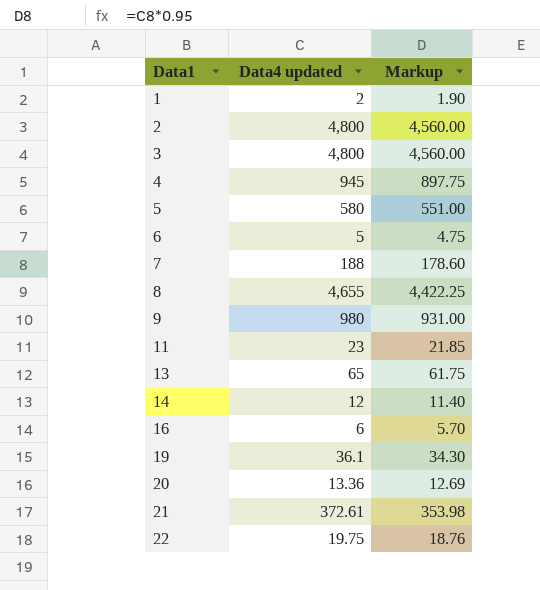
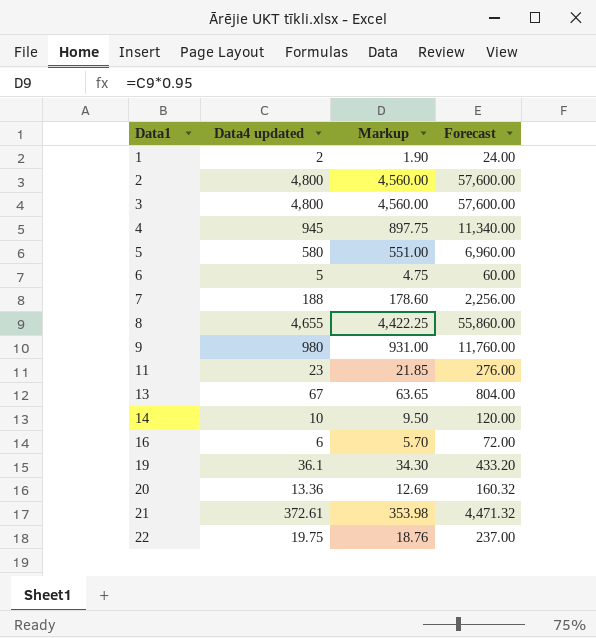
column Forecast | formula: none -> [Data4 updated] * 12
13 | Data4 updated: 65 -> 67
13 | Markup: 61.75 -> 63.65
14 | Data4 updated: 12 -> 10
14 | Markup: 11.40 -> 9.50

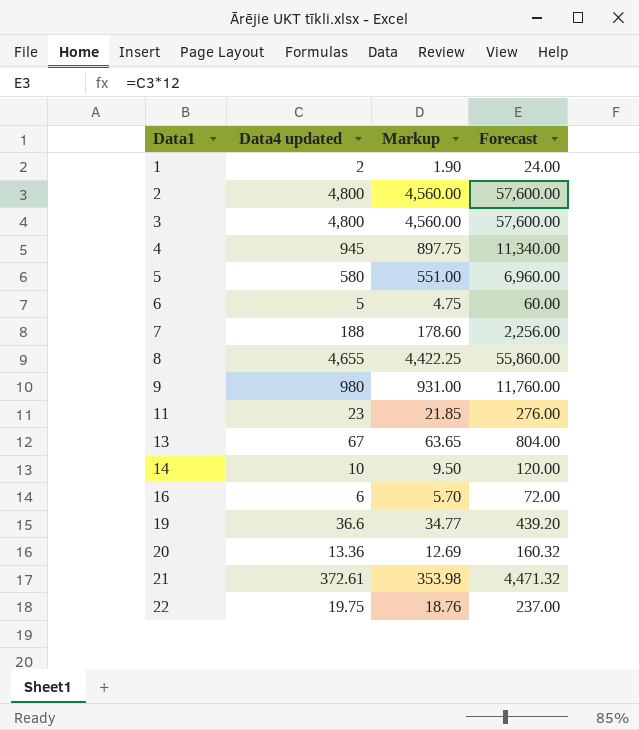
19 | Data4 updated: 36.1 -> 36.6
19 | Markup: 34.30 -> 34.77
19 | Forecast: 433.20 -> 439.20

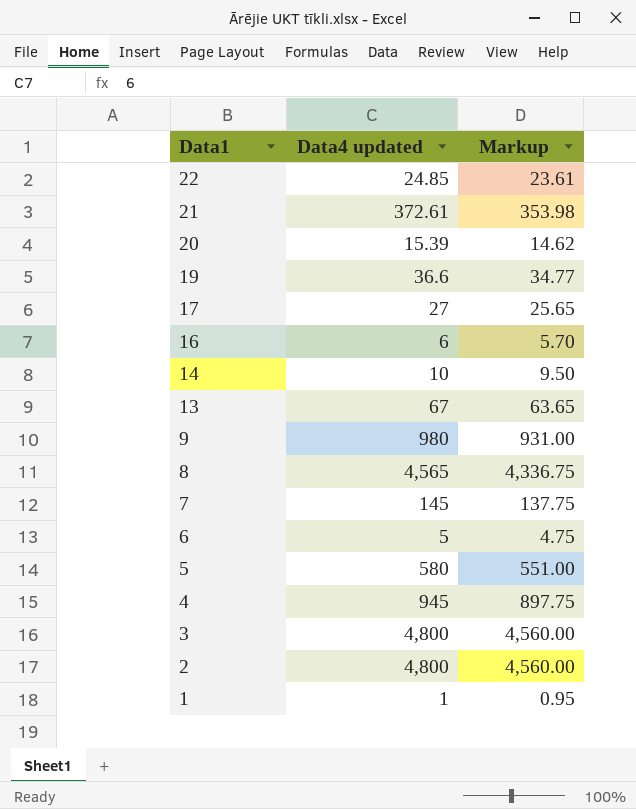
row order: Data1 ascending -> Data1 descending
column Forecast | formula: [Data4 updated] * 12 -> none
row 11: 23 | 21.85 | 276.00 -> none
22 | Data4 updated: 19.75 -> 24.85
22 | Markup: 18.76 -> 23.61
20 | Data4 updated: 13.36 -> 15.39
20 | Markup: 12.69 -> 14.62
row 17: none -> 27 | 25.65
8 | Data4 updated: 4,655 -> 4,565
8 | Markup: 4,422.25 -> 4,336.75
7 | Data4 updated: 188 -> 145
7 | Markup: 178.60 -> 137.75
1 | Data4 updated: 2 -> 1
1 | Markup: 1.90 -> 0.95

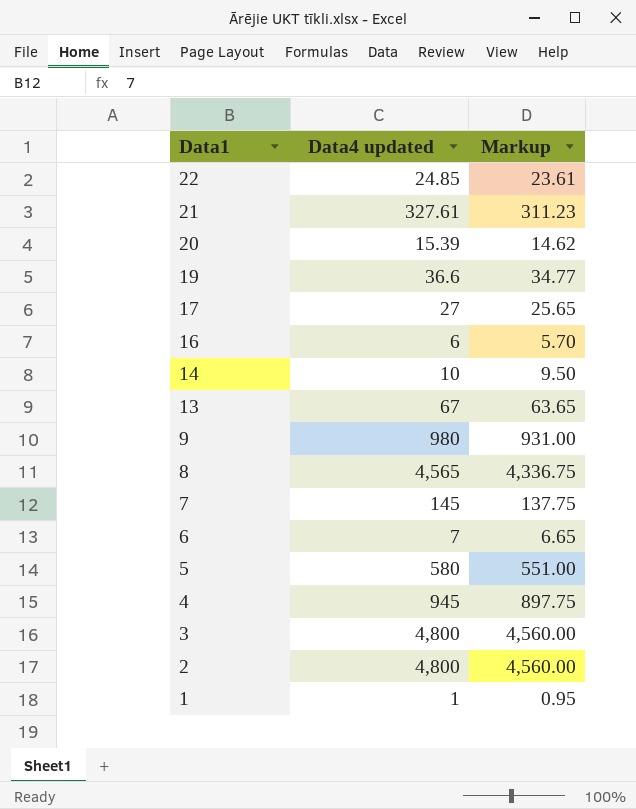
21 | Data4 updated: 372.61 -> 327.61
21 | Markup: 353.98 -> 311.23
6 | Data4 updated: 5 -> 7
6 | Markup: 4.75 -> 6.65

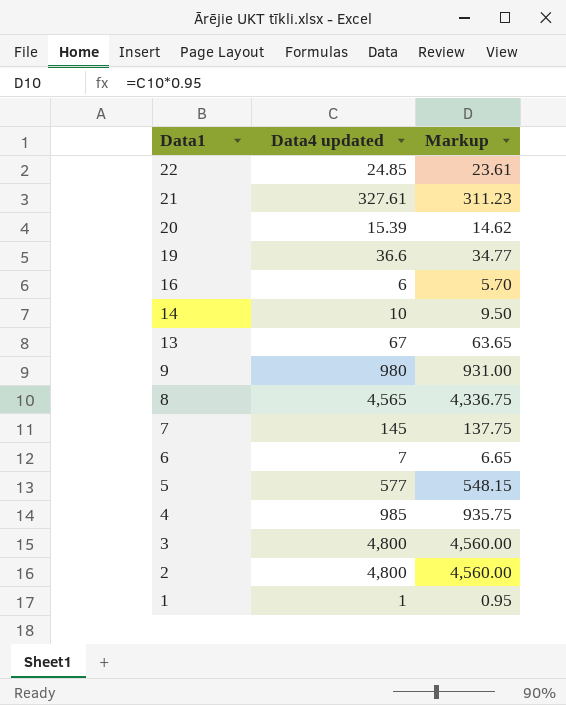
row 17: 27 | 25.65 -> none
5 | Data4 updated: 580 -> 577
5 | Markup: 551.00 -> 548.15
4 | Data4 updated: 945 -> 985
4 | Markup: 897.75 -> 935.75

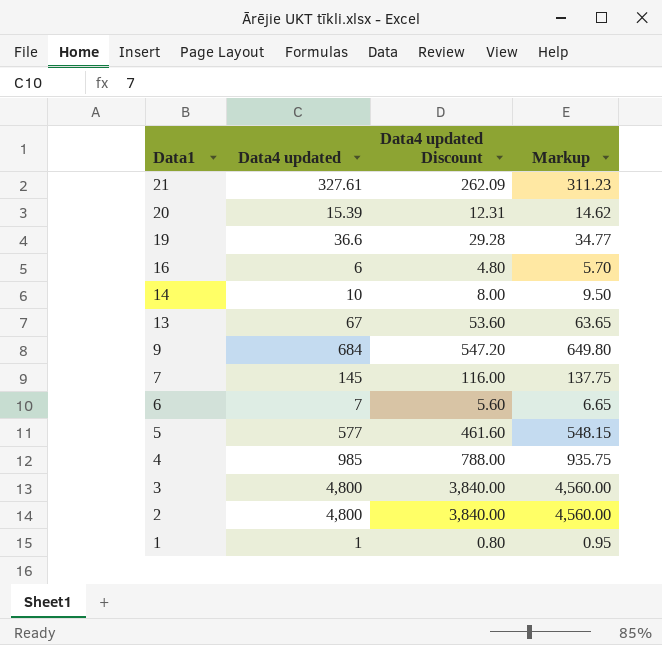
column Data4 updated Discount | formula: none -> [Data4 updated] * 0.8
row 22: 24.85 | 23.61 -> none
row 8: 4,565 | 4,336.75 -> none
9 | Data4 updated: 980 -> 684
9 | Markup: 931.00 -> 649.80

